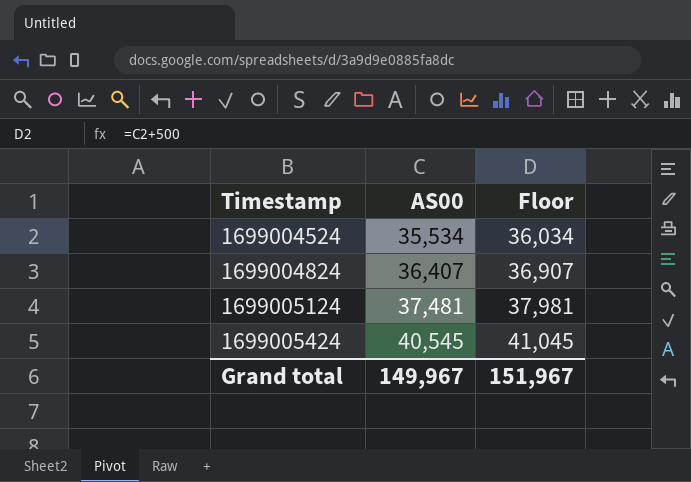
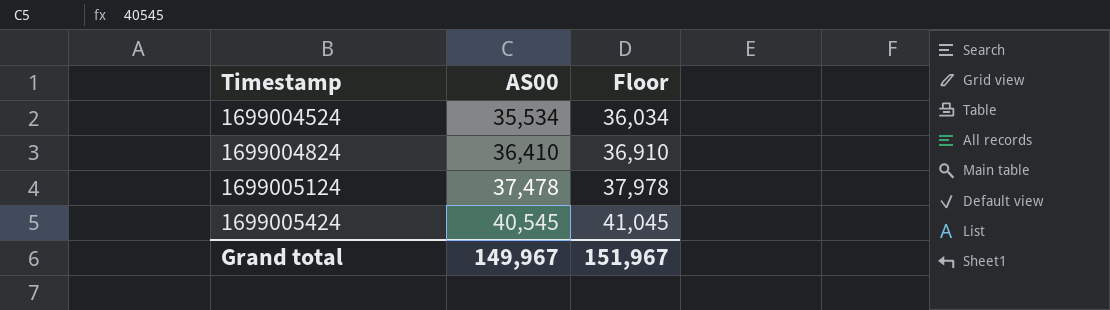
1699004824 | AS00: 36,407 -> 36,410
1699004824 | Floor: 36,907 -> 36,910
1699005124 | AS00: 37,481 -> 37,478
1699005124 | Floor: 37,981 -> 37,978

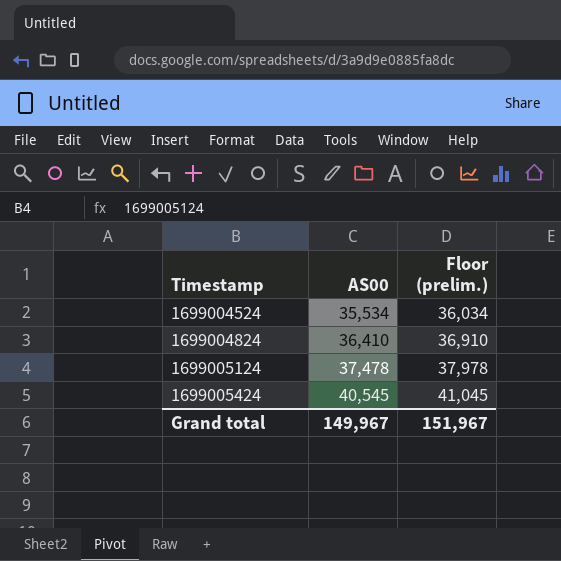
column name: Floor -> Floor (prelim.)

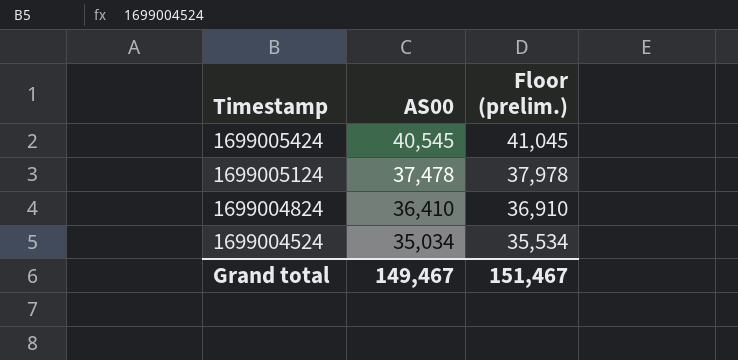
row order: Timestamp ascending -> Timestamp descending
1699004524 | AS00: 35,534 -> 35,034
1699004524 | Floor (prelim.): 36,034 -> 35,534
Grand total | AS00: 149,967 -> 149,467
Grand total | Floor (prelim.): 151,967 -> 151,467

